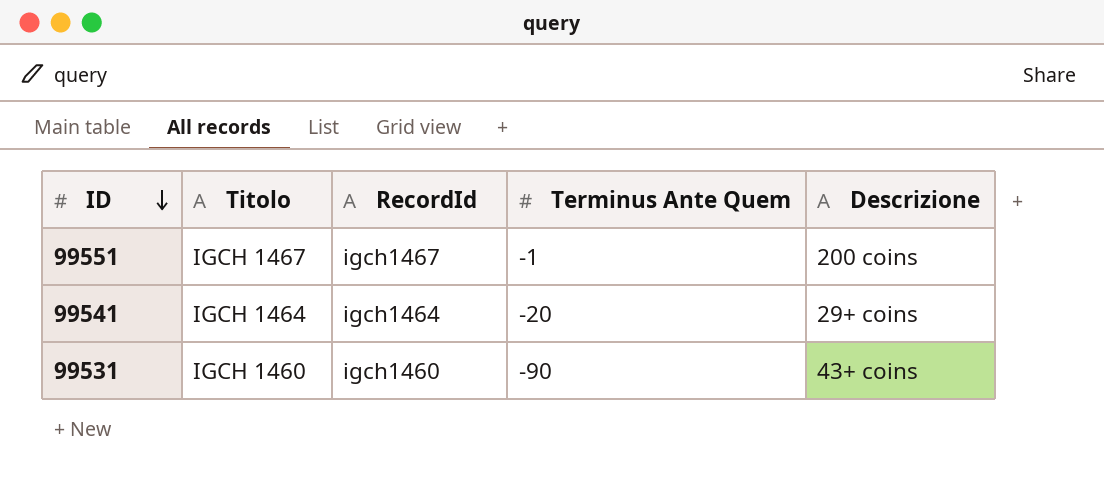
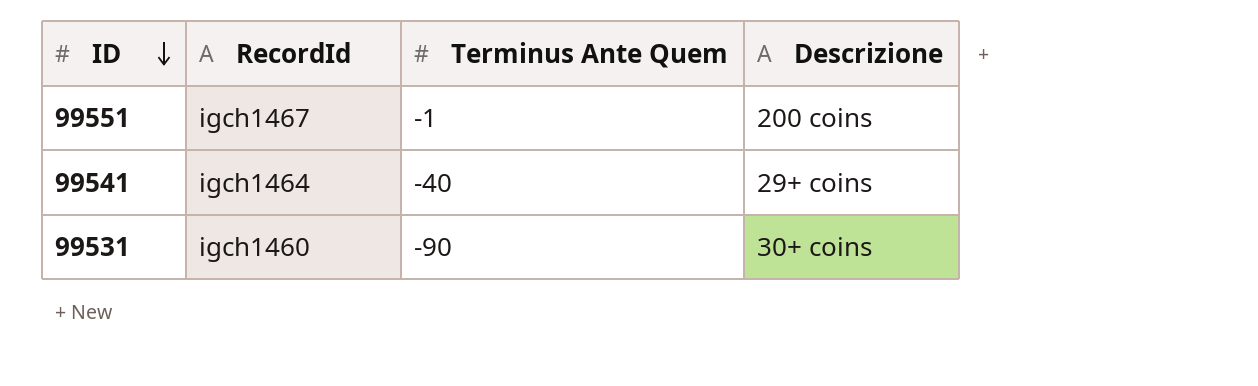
column Titolo | position: 2 -> none
99541 | Terminus Ante Quem: -20 -> -40
99531 | Descrizione: 43+ coins -> 30+ coins

